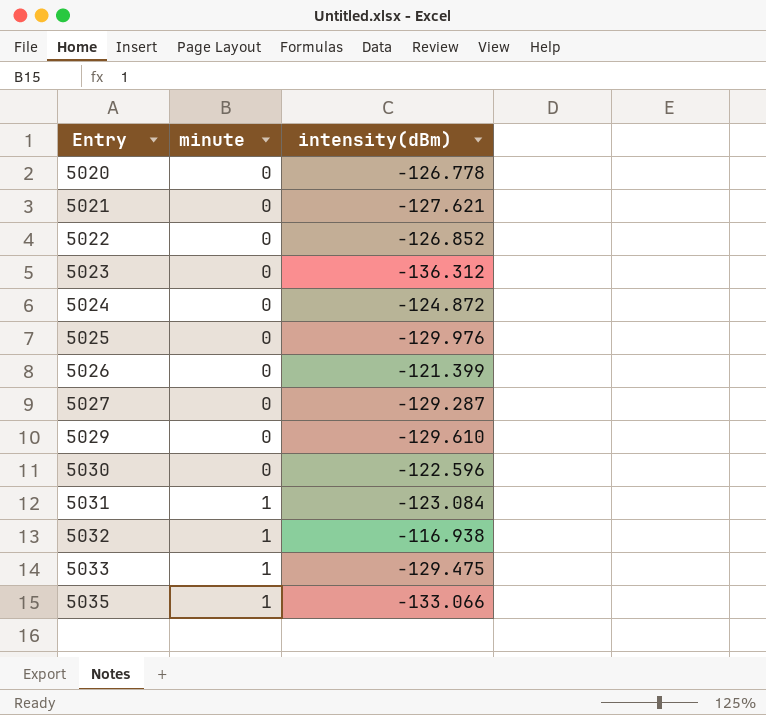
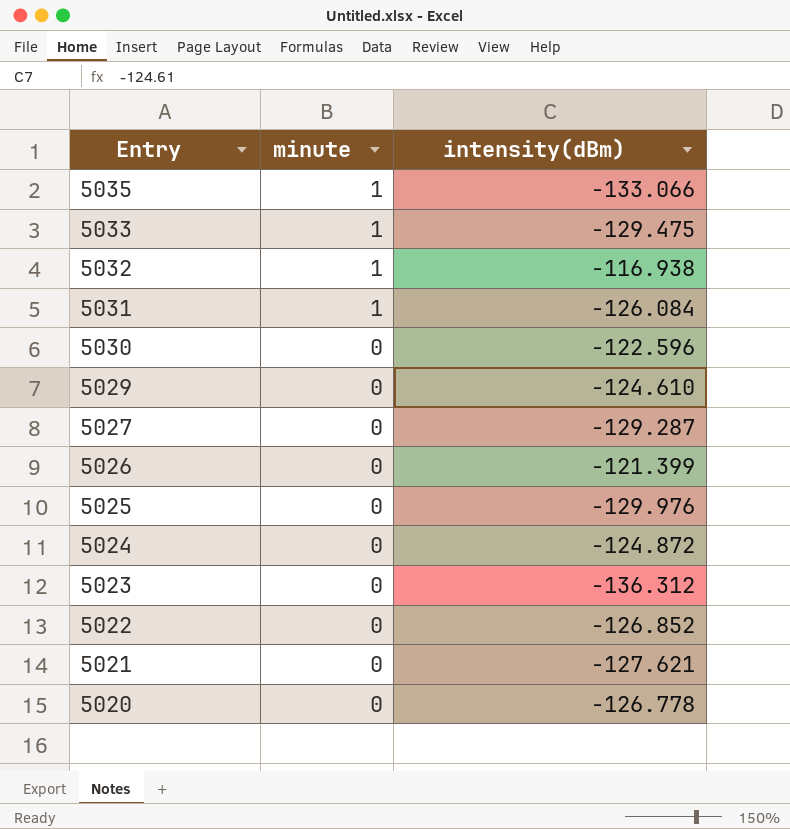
row order: Entry ascending -> Entry descending
5031 | intensity(dBm): -123.084 -> -126.084
5029 | intensity(dBm): -129.610 -> -124.610

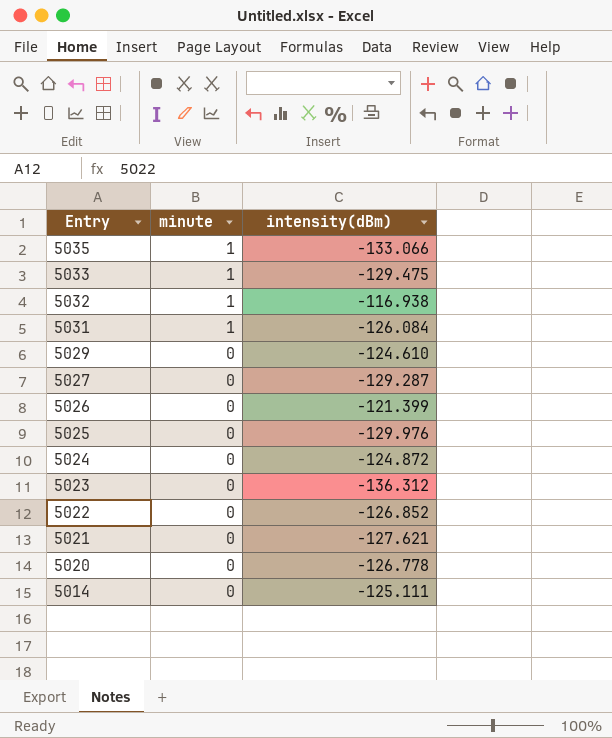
row 5030: 0 | -122.596 -> none
row 5014: none -> 0 | -125.111

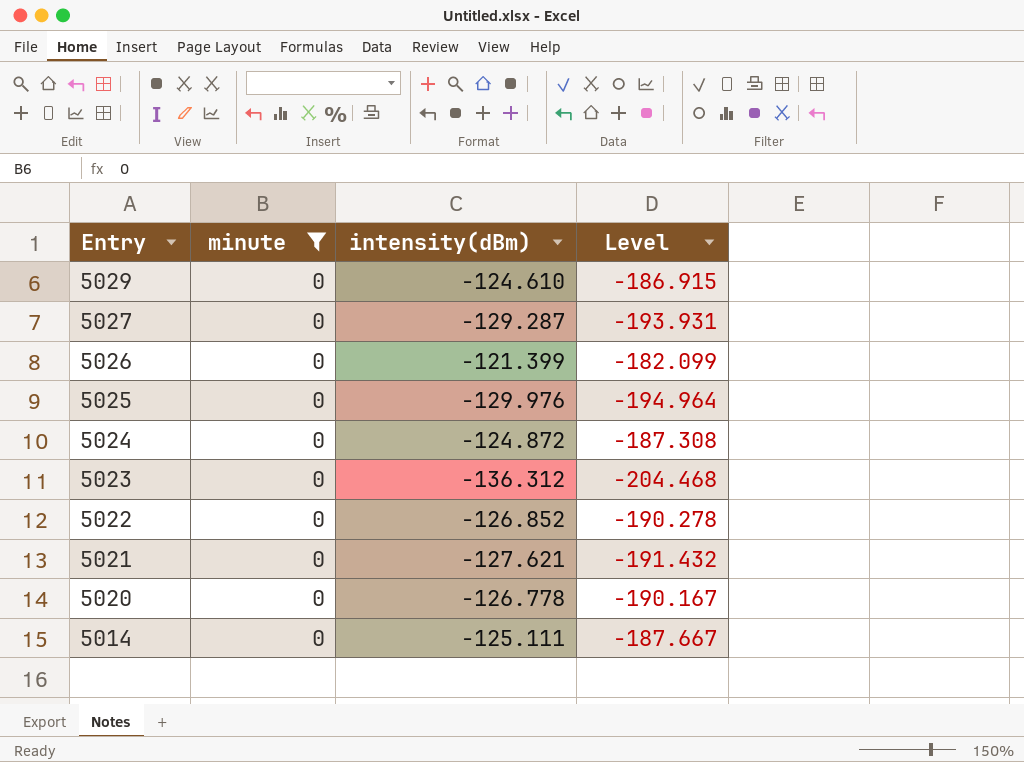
filter: none -> minute = 0
column Level | formula: none -> [intensity(dBm)] * 1.5

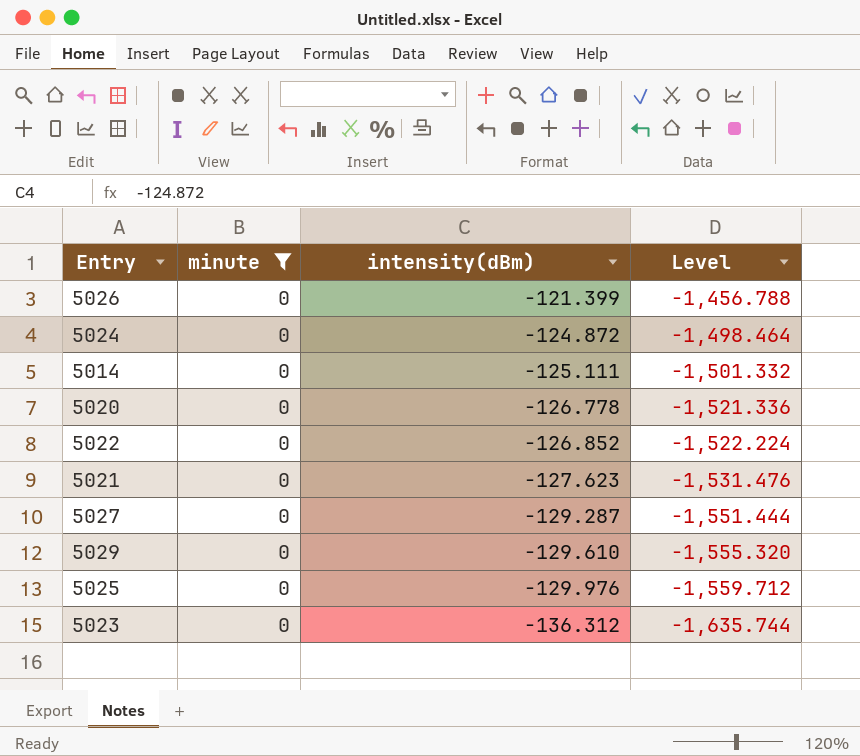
row order: Entry descending -> intensity(dBm) descending
column Level | formula: [intensity(dBm)] * 1.5 -> [intensity(dBm)] * 12
5021 | intensity(dBm): -127.621 -> -127.623
5029 | intensity(dBm): -124.610 -> -129.610

